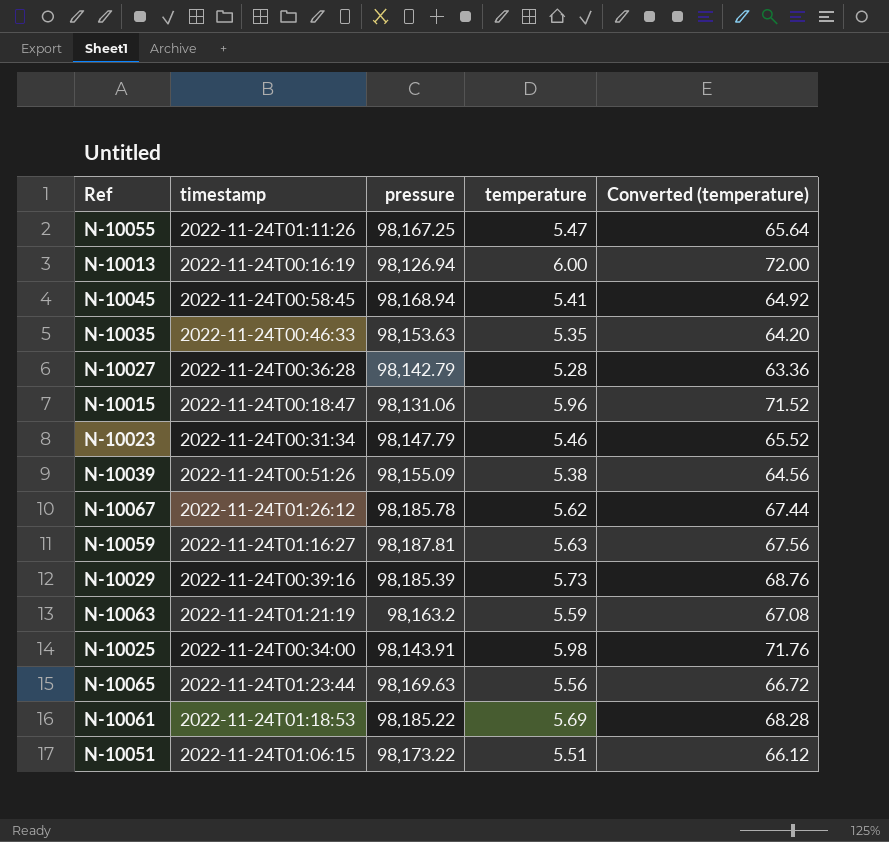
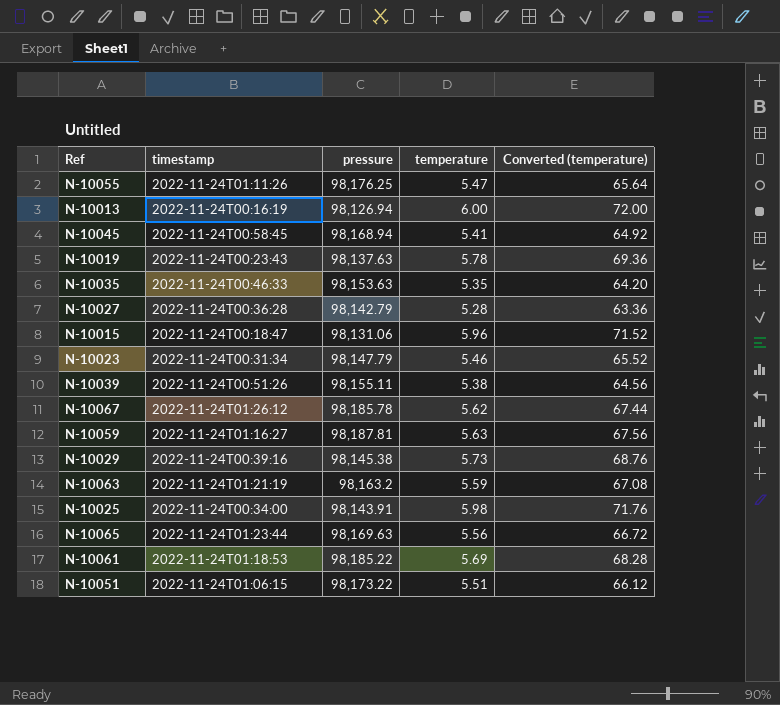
N-10055 | pressure: 98,167.25 -> 98,176.25
row N-10019: none -> 2022-11-24T00:23:43 | 98,137.63 | 5.78 | 69.36
N-10039 | pressure: 98,155.09 -> 98,155.11
N-10029 | pressure: 98,185.39 -> 98,145.38

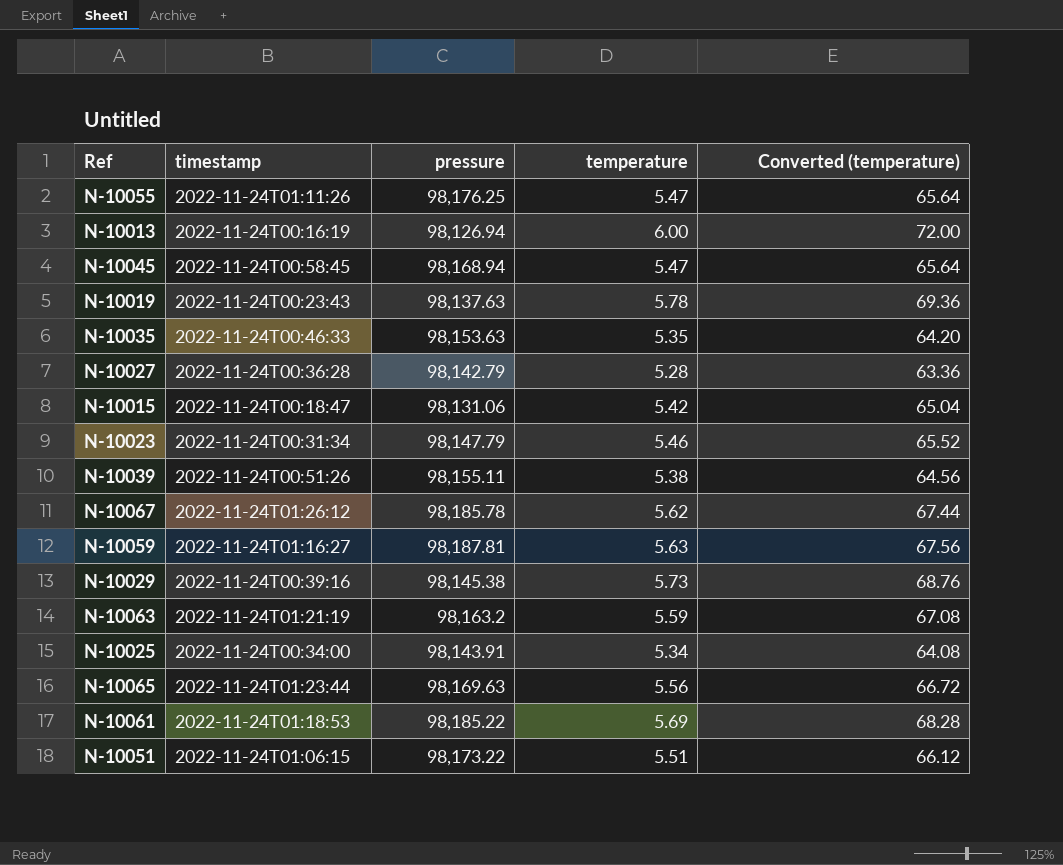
N-10045 | temperature: 5.41 -> 5.47
N-10045 | Converted (temperature): 64.92 -> 65.64
N-10015 | temperature: 5.96 -> 5.42
N-10015 | Converted (temperature): 71.52 -> 65.04
N-10025 | temperature: 5.98 -> 5.34
N-10025 | Converted (temperature): 71.76 -> 64.08

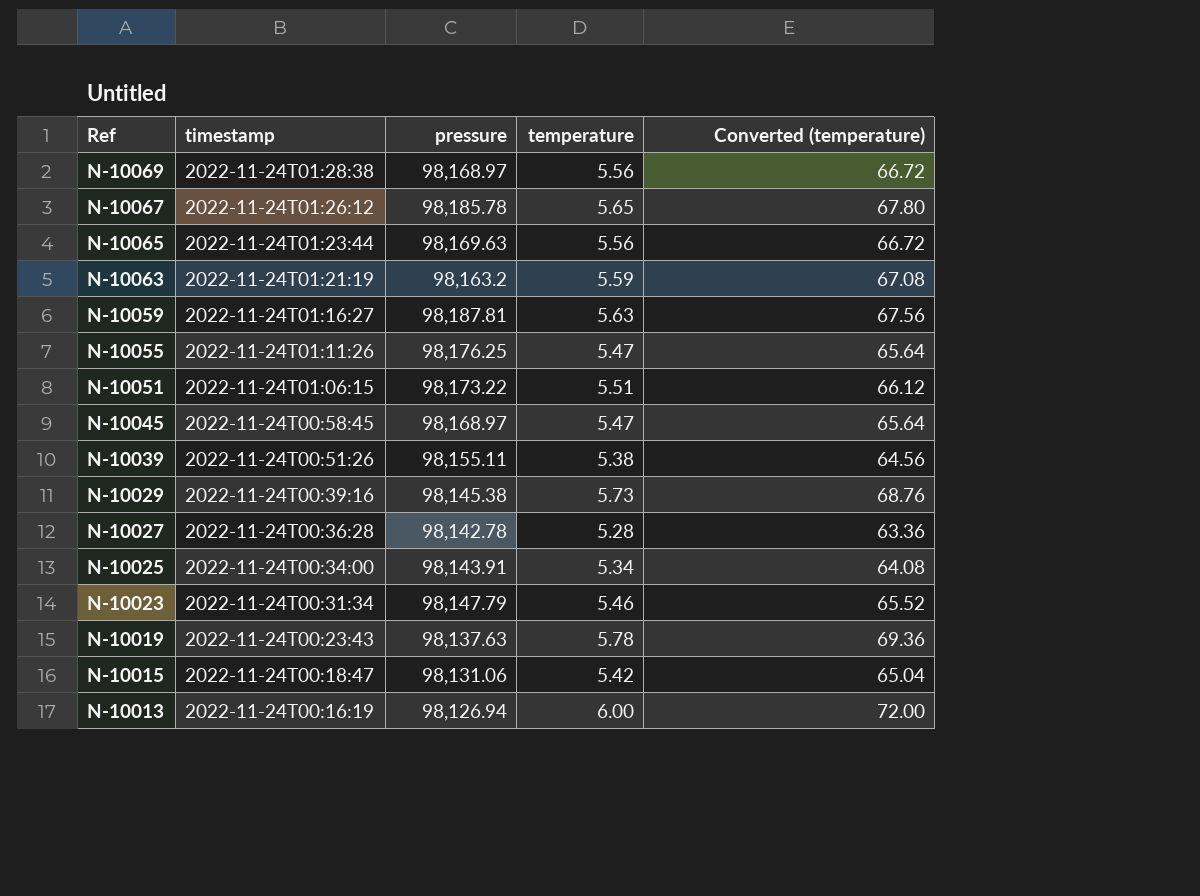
row order: none -> Ref descending
row N-10035: 2022-11-24T00:46:33 | 98,153.63 | 5.35 | 64.20 -> none
row N-10061: 2022-11-24T01:18:53 | 98,185.22 | 5.69 | 68.28 -> none
row N-10069: none -> 2022-11-24T01:28:38 | 98,168.97 | 5.56 | 66.72
N-10067 | temperature: 5.62 -> 5.65
N-10067 | Converted (temperature): 67.44 -> 67.80
N-10045 | pressure: 98,168.94 -> 98,168.97
N-10027 | pressure: 98,142.79 -> 98,142.78

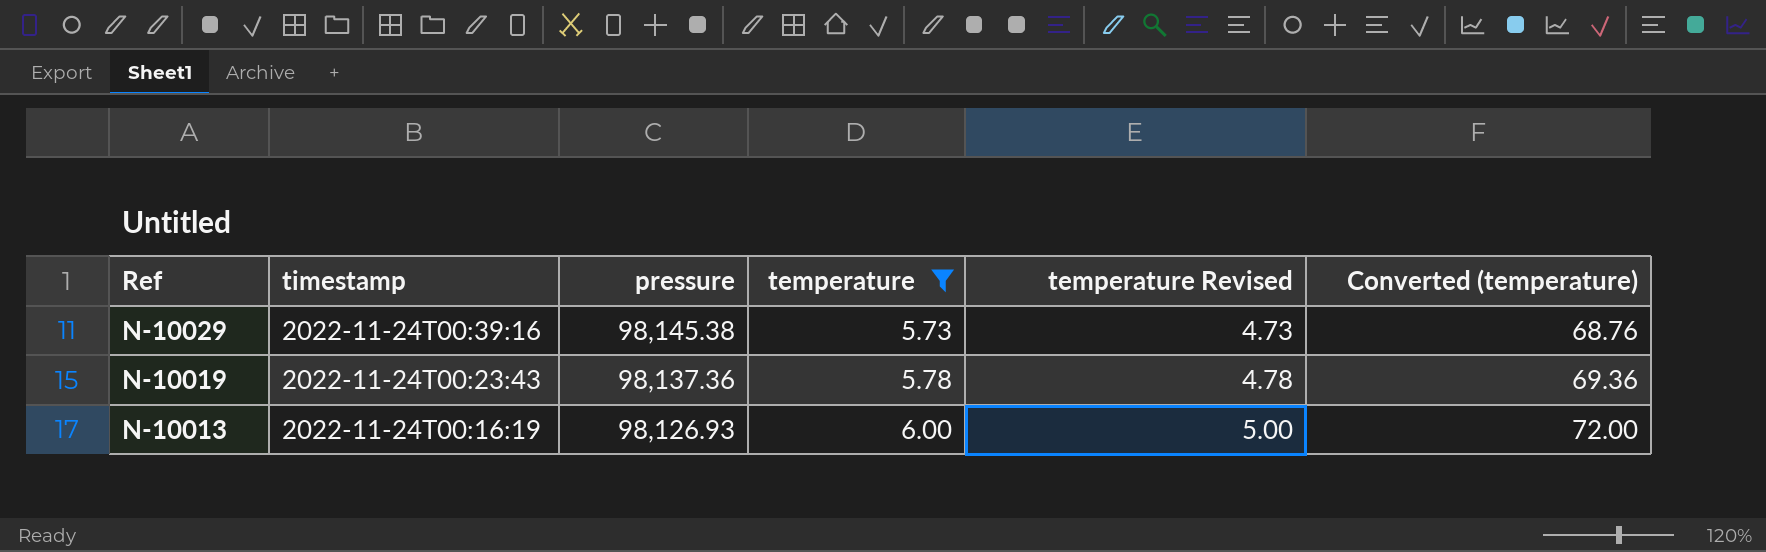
filter: none -> temperature >= 5.73
column temperature Revised | formula: none -> [temperature] - 1
N-10019 | pressure: 98,137.63 -> 98,137.36
N-10013 | pressure: 98,126.94 -> 98,126.93

